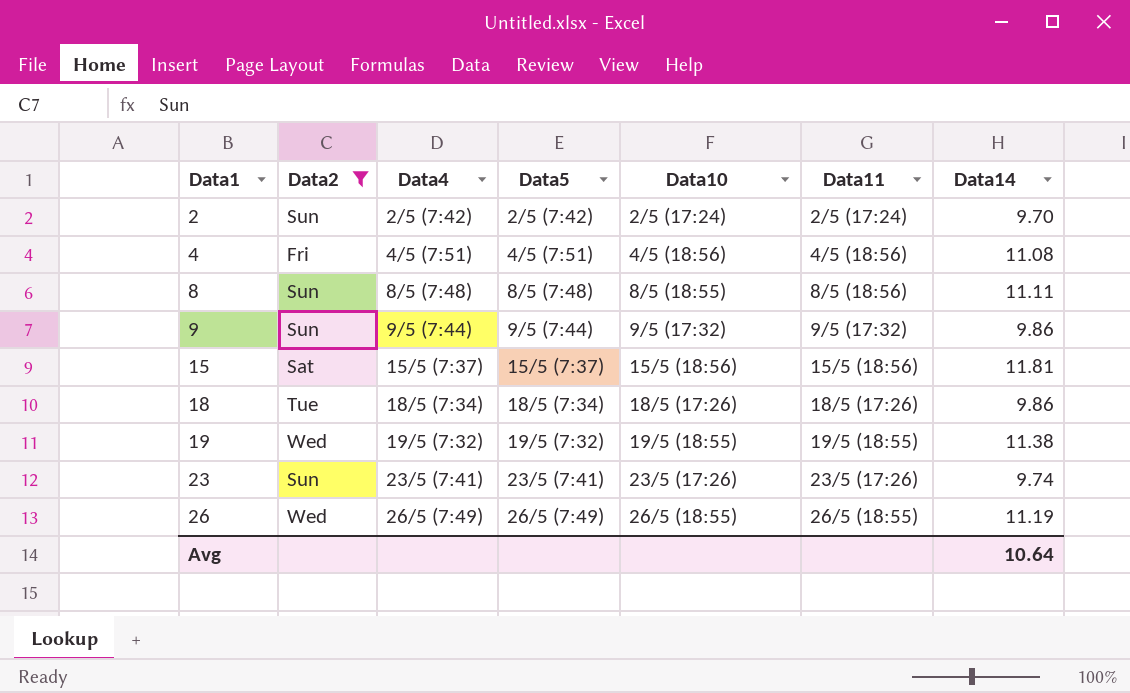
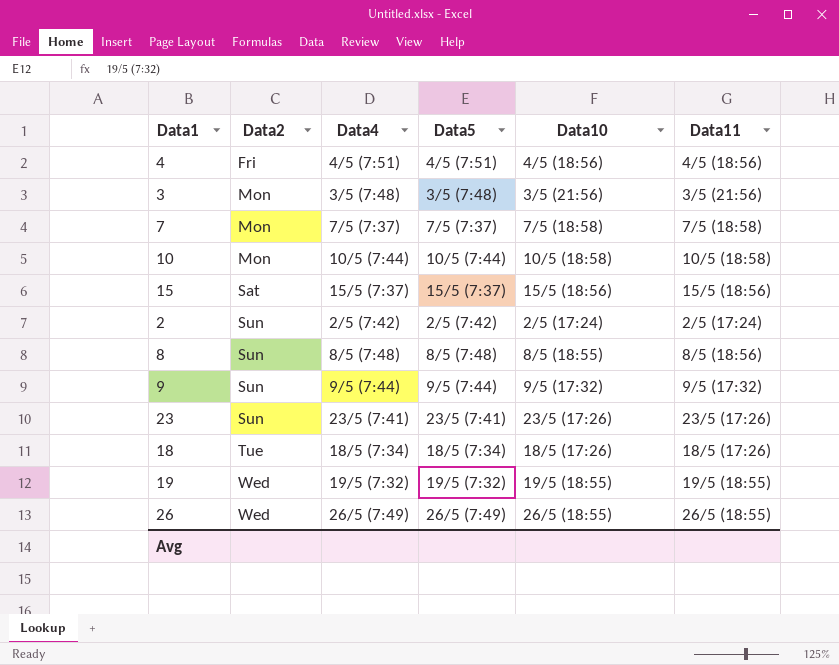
filter: Data2 != Mon -> none
row order: Data1 ascending -> Data2 ascending
column Data14 | position: 7 -> none

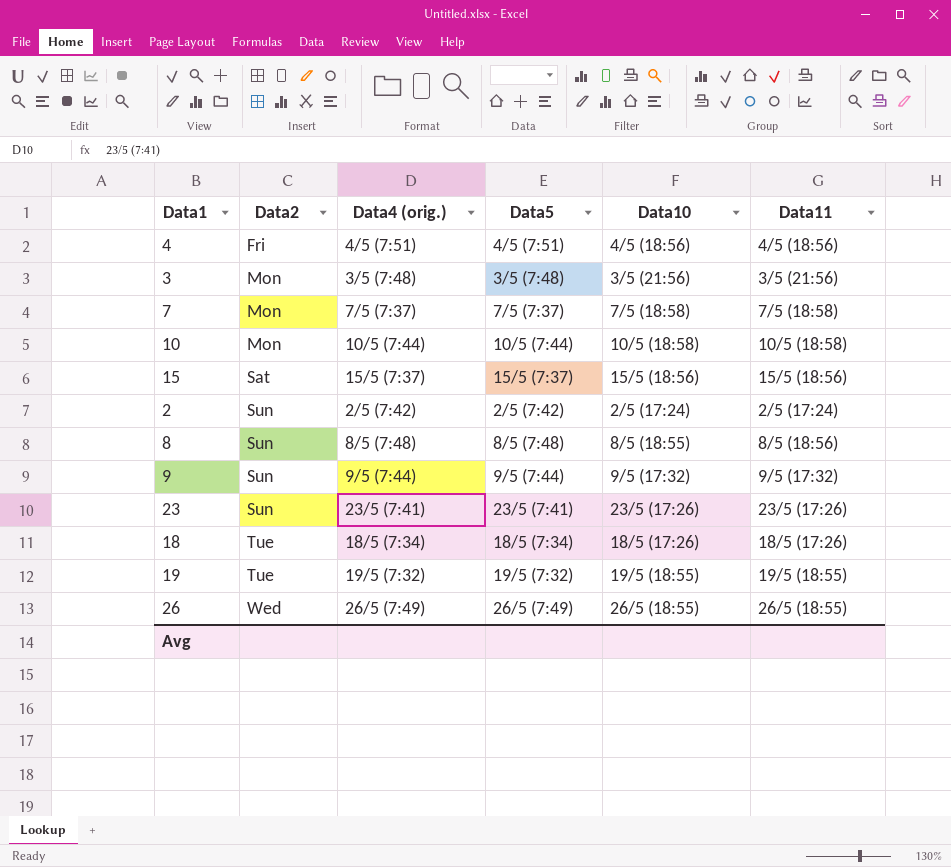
column name: Data4 -> Data4 (orig.)
19 | Data2: Wed -> Tue

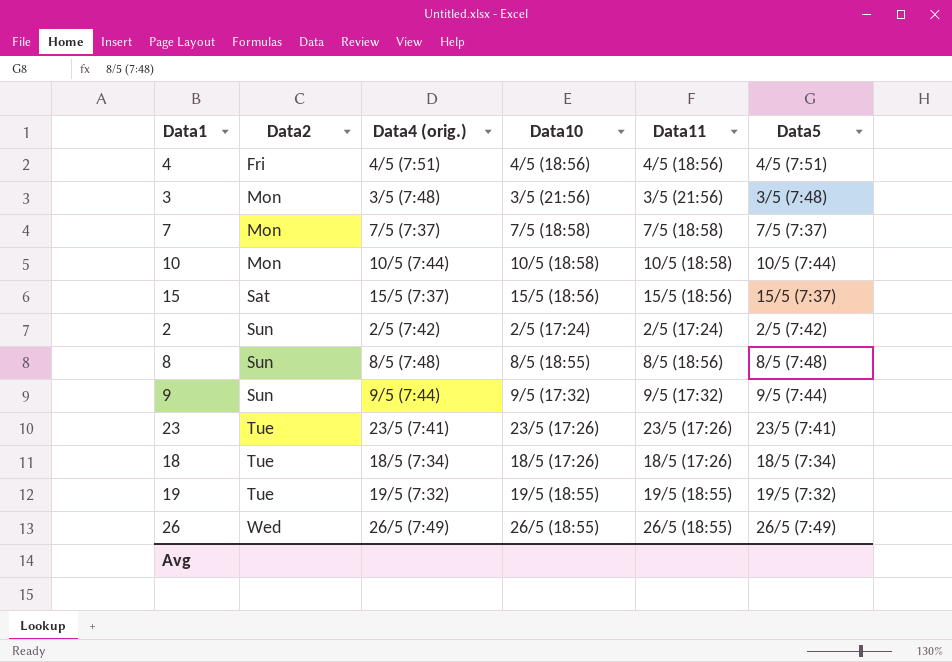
column Data5 | position: 4 -> 6
23 | Data2: Sun -> Tue

